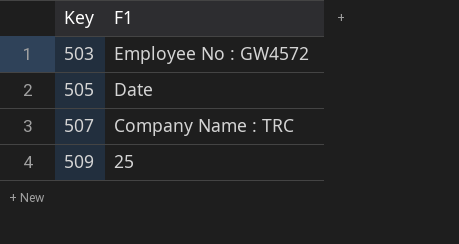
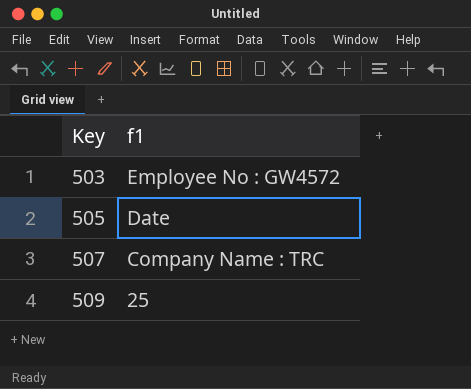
column name: F1 -> f1

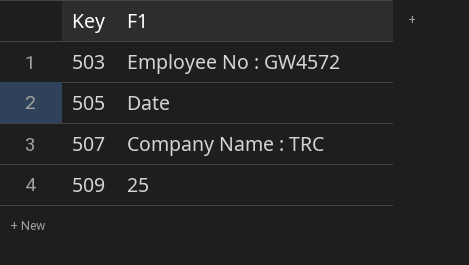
column name: f1 -> F1

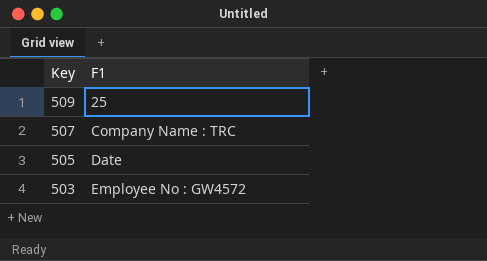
row order: Key ascending -> Key descending

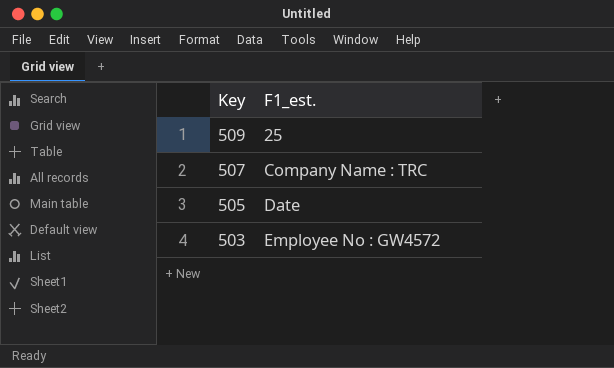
column name: F1 -> F1_est.

